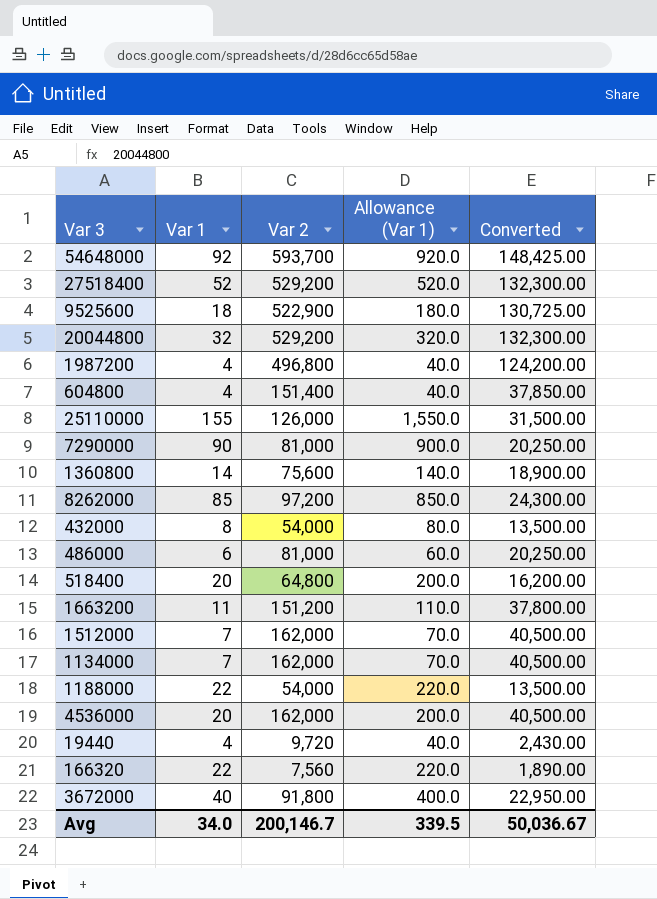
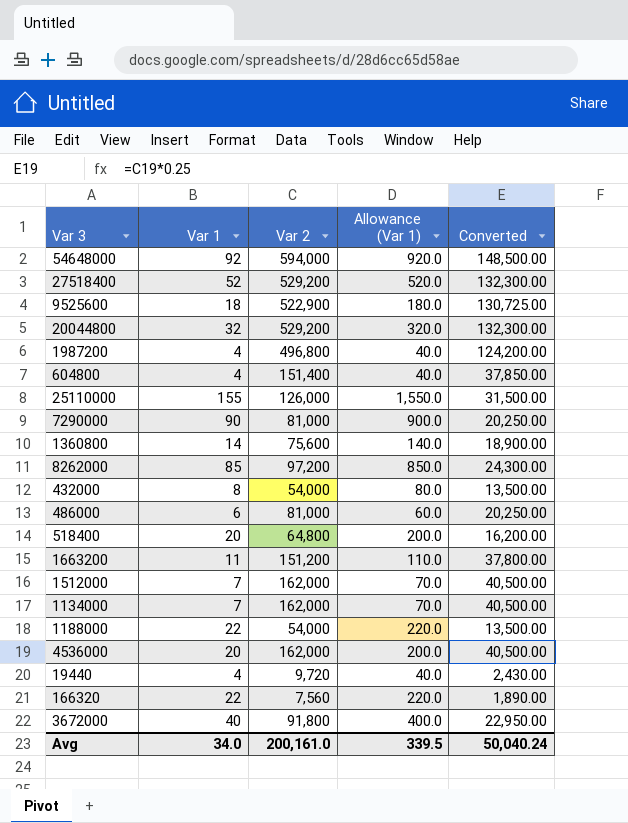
54648000 | Var 2: 593,700 -> 594,000
54648000 | Converted: 148,425.00 -> 148,500.00
Avg | Var 2: 200,146.7 -> 200,161.0
Avg | Converted: 50,036.67 -> 50,040.24

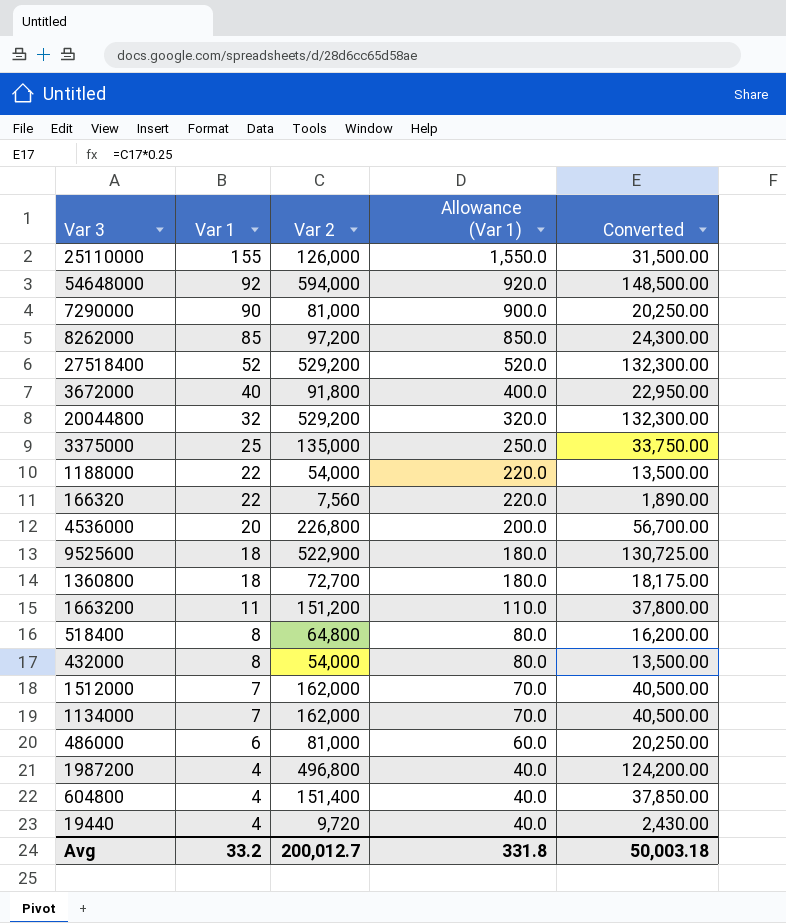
row order: none -> Var 1 descending
row 3375000: none -> 25 | 135,000 | 250.0 | 33,750.00
4536000 | Var 2: 162,000 -> 226,800
4536000 | Converted: 40,500.00 -> 56,700.00
1360800 | Var 1: 14 -> 18
1360800 | Var 2: 75,600 -> 72,700
1360800 | Allowance (Var 1): 140.0 -> 180.0
1360800 | Converted: 18,900.00 -> 18,175.00
518400 | Var 1: 20 -> 8
518400 | Allowance (Var 1): 200.0 -> 80.0
Avg | Var 1: 34.0 -> 33.2
Avg | Var 2: 200,161.0 -> 200,012.7
Avg | Allowance (Var 1): 339.5 -> 331.8
Avg | Converted: 50,040.24 -> 50,003.18

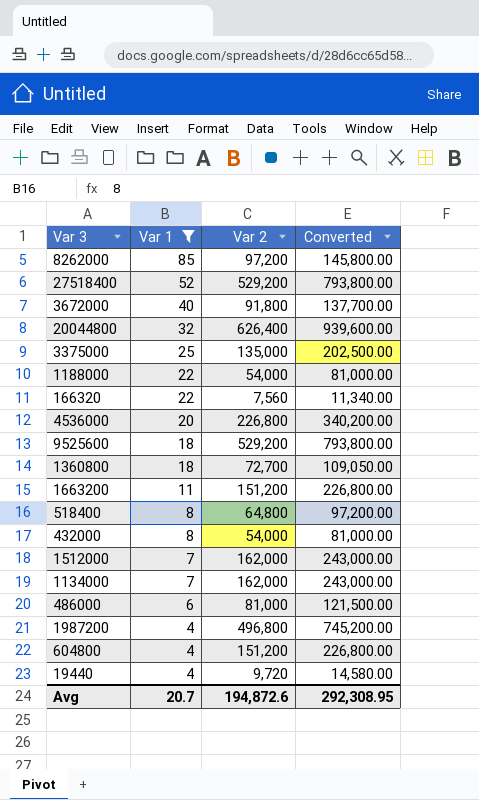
filter: none -> Var 1 <= 85
column Allowance (Var 1) | formula: [Var 1] * 10 -> none
column Converted | formula: [Var 2] * 0.25 -> [Var 2] * 1.5
20044800 | Var 2: 529,200 -> 626,400
9525600 | Var 2: 522,900 -> 529,200
604800 | Var 2: 151,400 -> 151,200
Avg | Var 1: 33.2 -> 20.7
Avg | Var 2: 200,012.7 -> 194,872.6
Avg | Converted: 50,003.18 -> 292,308.95

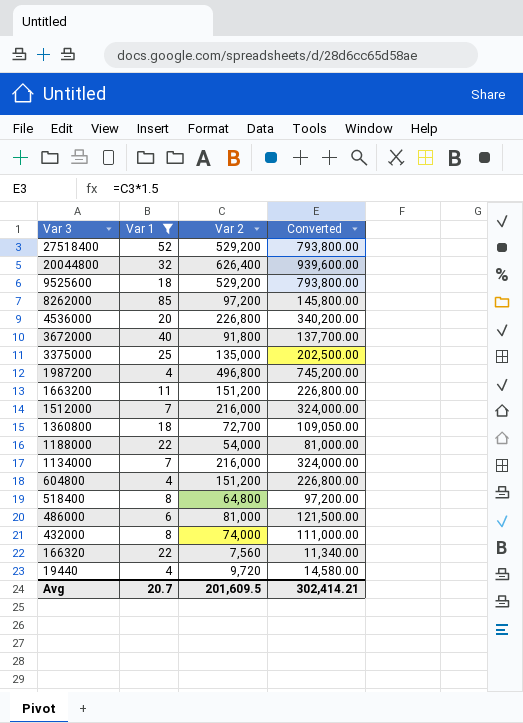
row order: Var 1 descending -> Var 3 descending
1512000 | Var 2: 162,000 -> 216,000
1512000 | Converted: 243,000.00 -> 324,000.00
1134000 | Var 2: 162,000 -> 216,000
1134000 | Converted: 243,000.00 -> 324,000.00
432000 | Var 2: 54,000 -> 74,000
432000 | Converted: 81,000.00 -> 111,000.00
Avg | Var 2: 194,872.6 -> 201,609.5
Avg | Converted: 292,308.95 -> 302,414.21

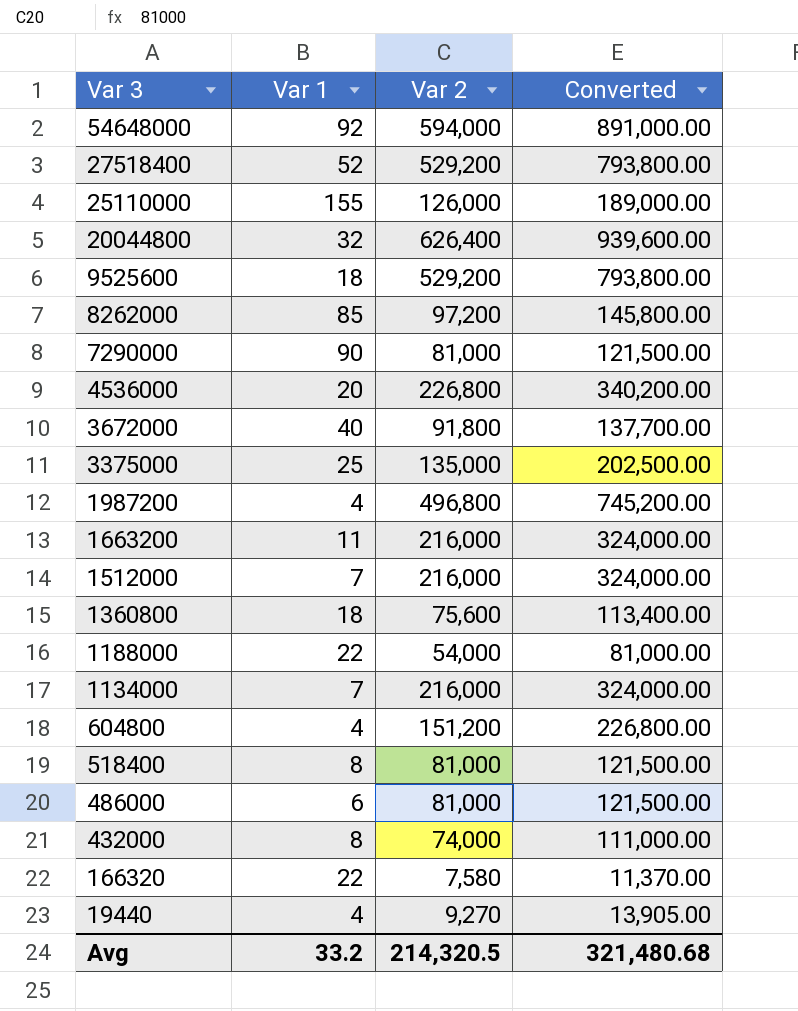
filter: Var 1 <= 85 -> none
1663200 | Var 2: 151,200 -> 216,000
1663200 | Converted: 226,800.00 -> 324,000.00
1360800 | Var 2: 72,700 -> 75,600
1360800 | Converted: 109,050.00 -> 113,400.00
518400 | Var 2: 64,800 -> 81,000
518400 | Converted: 97,200.00 -> 121,500.00
166320 | Var 2: 7,560 -> 7,580
166320 | Converted: 11,340.00 -> 11,370.00
19440 | Var 2: 9,720 -> 9,270
19440 | Converted: 14,580.00 -> 13,905.00
Avg | Var 1: 20.7 -> 33.2
Avg | Var 2: 201,609.5 -> 214,320.5
Avg | Converted: 302,414.21 -> 321,480.68

